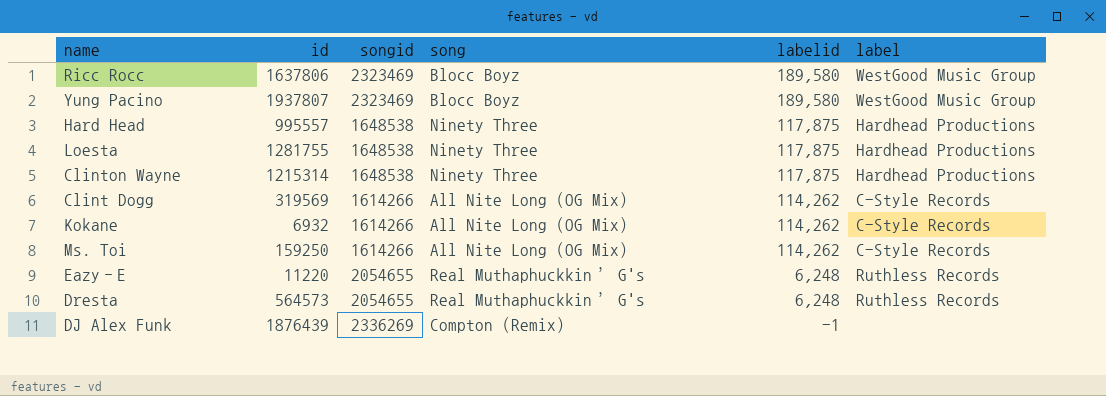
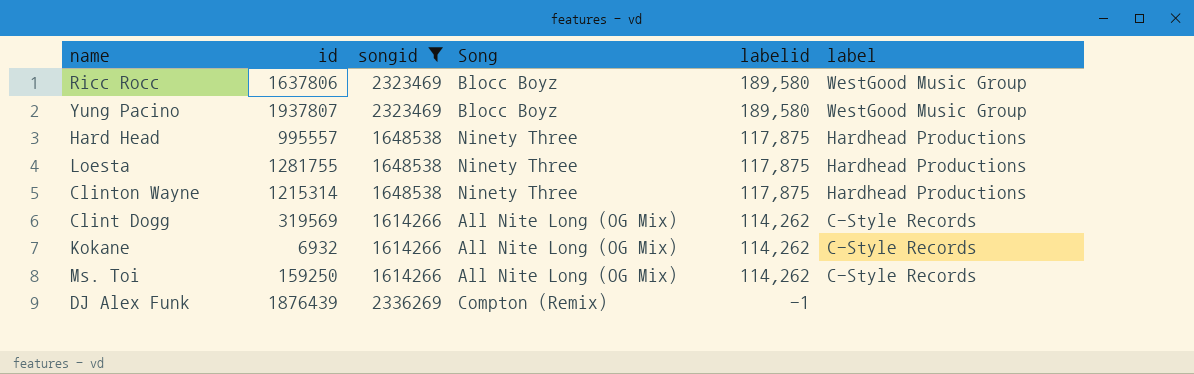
filter: none -> songid != 2054655
column name: song -> Song

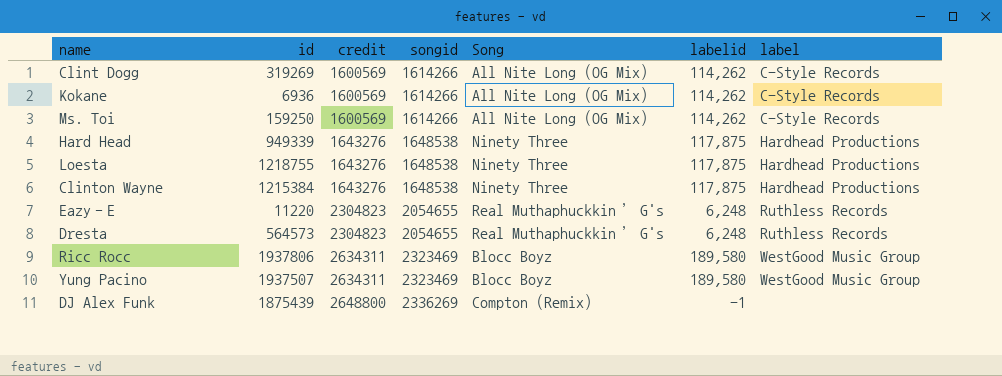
filter: songid != 2054655 -> none
row order: labelid descending -> credit ascending
column credit | position: none -> 3
Clint Dogg | id: 319569 -> 319269
Kokane | id: 6932 -> 6936
Hard Head | id: 995557 -> 949339
Loesta | id: 1281755 -> 1218755
Clinton Wayne | id: 1215314 -> 1215384
Ricc Rocc | id: 1637806 -> 1937806
Yung Pacino | id: 1937807 -> 1937507
DJ Alex Funk | id: 1876439 -> 1875439

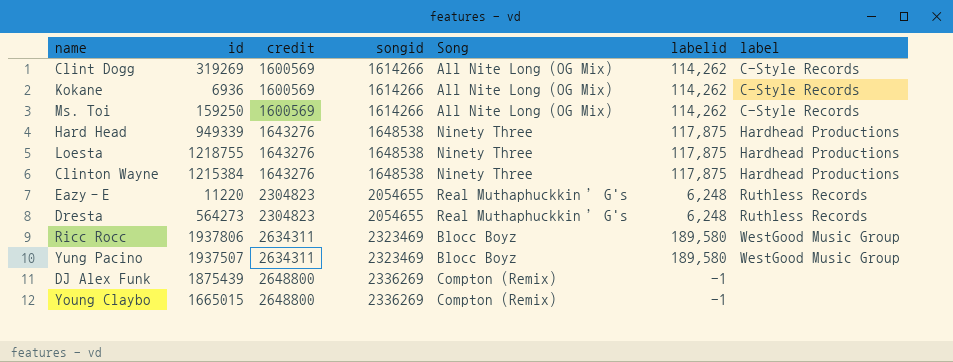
Dresta | id: 564573 -> 564273
row Young Claybo: none -> 1665015 | 2648800 | 2336269 | Compton (Remix) | -1 | none

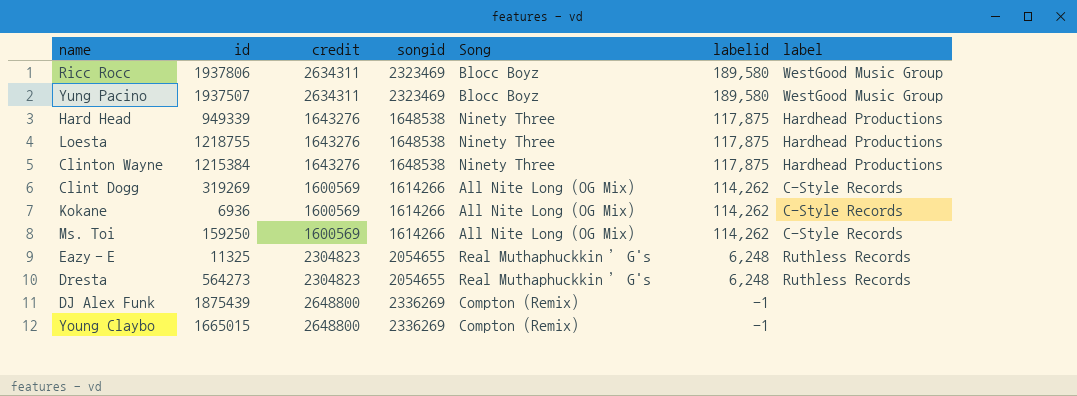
row order: credit ascending -> labelid descending
Eazy‐E | id: 11220 -> 11325

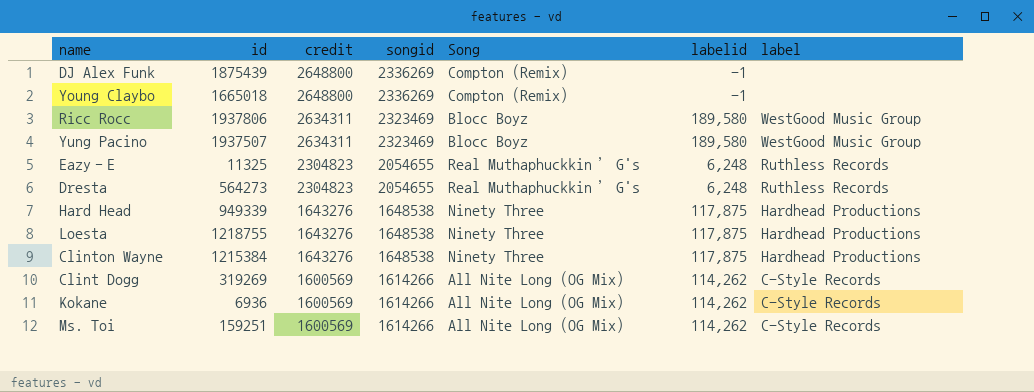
row order: labelid descending -> credit descending
Young Claybo | id: 1665015 -> 1665018
Ms. Toi | id: 159250 -> 159251

